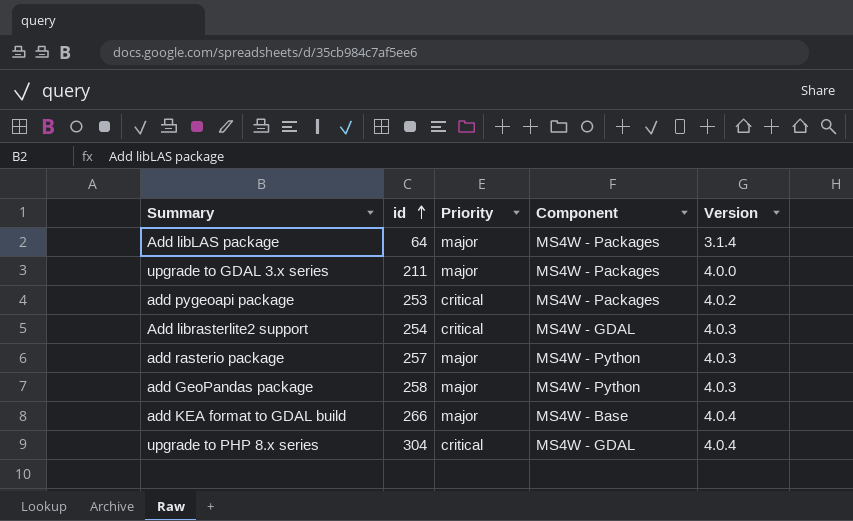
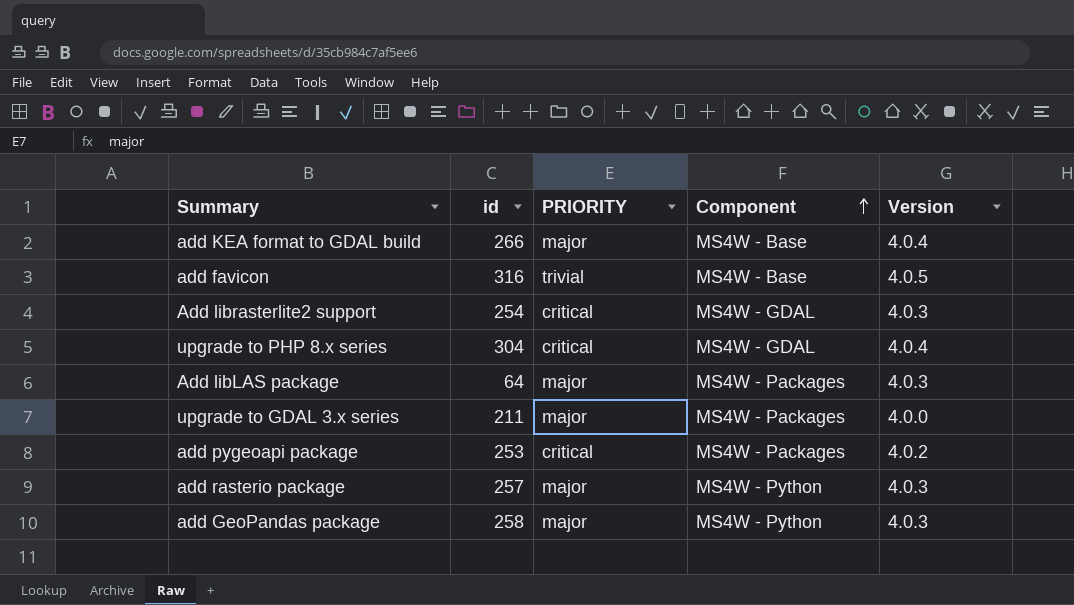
row order: id ascending -> Component ascending
column name: Priority -> PRIORITY
row add favicon: none -> 316 | trivial | MS4W - Base | 4.0.5
Add libLAS package | Version: 3.1.4 -> 4.0.3

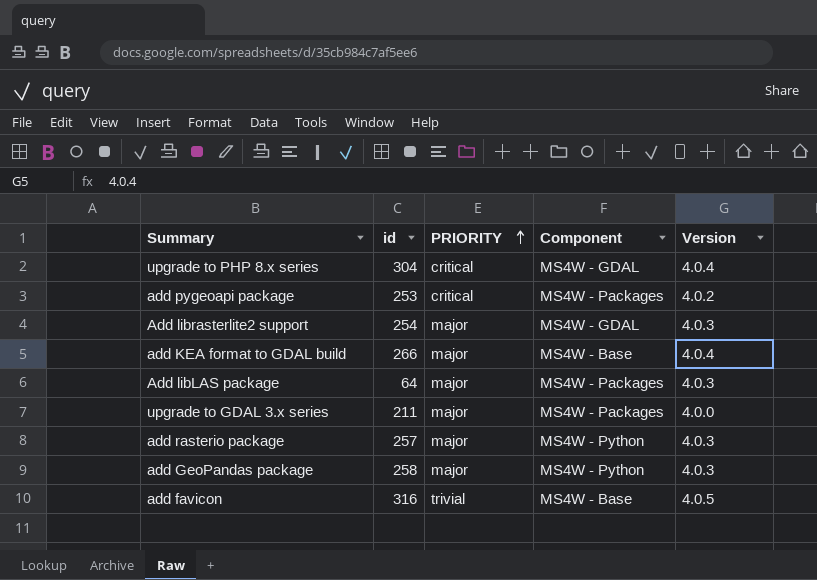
row order: Component ascending -> PRIORITY ascending
Add librasterlite2 support | PRIORITY: critical -> major

